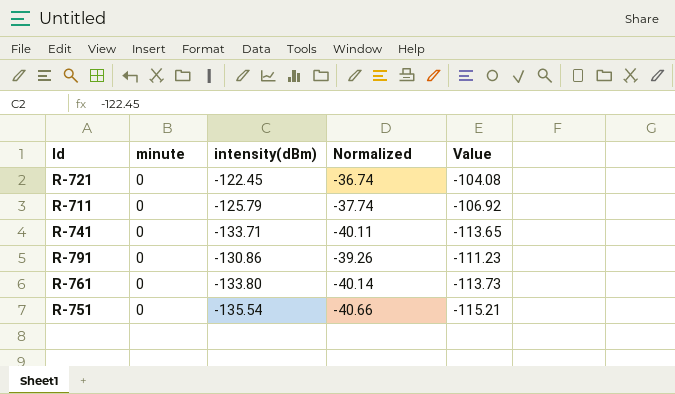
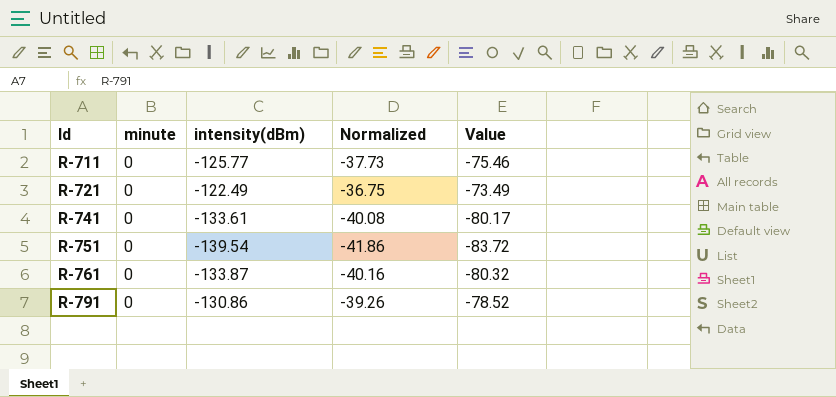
row order: none -> Id ascending
column Value | formula: [intensity(dBm)] * 0.85 -> [intensity(dBm)] * 0.6
R-711 | intensity(dBm): -125.79 -> -125.77
R-711 | Normalized: -37.74 -> -37.73
R-721 | intensity(dBm): -122.45 -> -122.49
R-721 | Normalized: -36.74 -> -36.75
R-741 | intensity(dBm): -133.71 -> -133.61
R-741 | Normalized: -40.11 -> -40.08
R-751 | intensity(dBm): -135.54 -> -139.54
R-751 | Normalized: -40.66 -> -41.86
R-761 | intensity(dBm): -133.80 -> -133.87
R-761 | Normalized: -40.14 -> -40.16

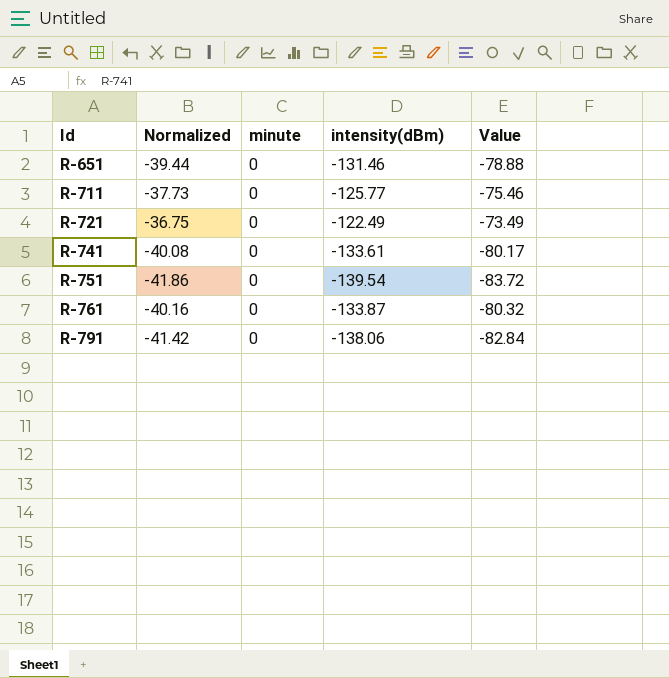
column Normalized | position: 4 -> 2
row R-651: none -> -39.44 | 0 | -131.46 | -78.88
R-791 | Normalized: -39.26 -> -41.42
R-791 | intensity(dBm): -130.86 -> -138.06
R-791 | Value: -78.52 -> -82.84

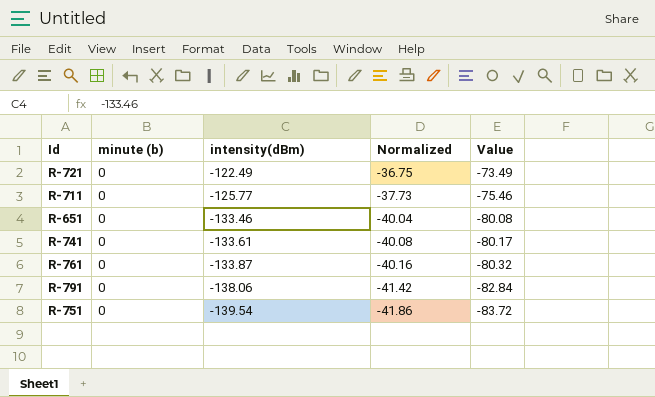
row order: Id ascending -> intensity(dBm) descending
column name: minute -> minute (b)
column Normalized | position: 2 -> 4
R-651 | intensity(dBm): -131.46 -> -133.46
R-651 | Normalized: -39.44 -> -40.04
R-651 | Value: -78.88 -> -80.08

